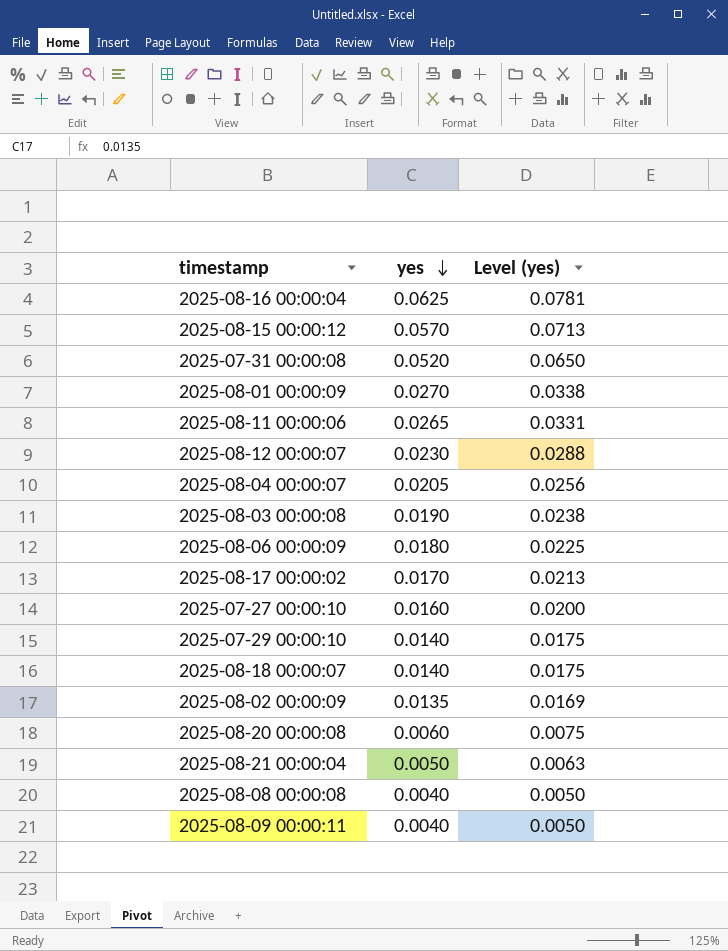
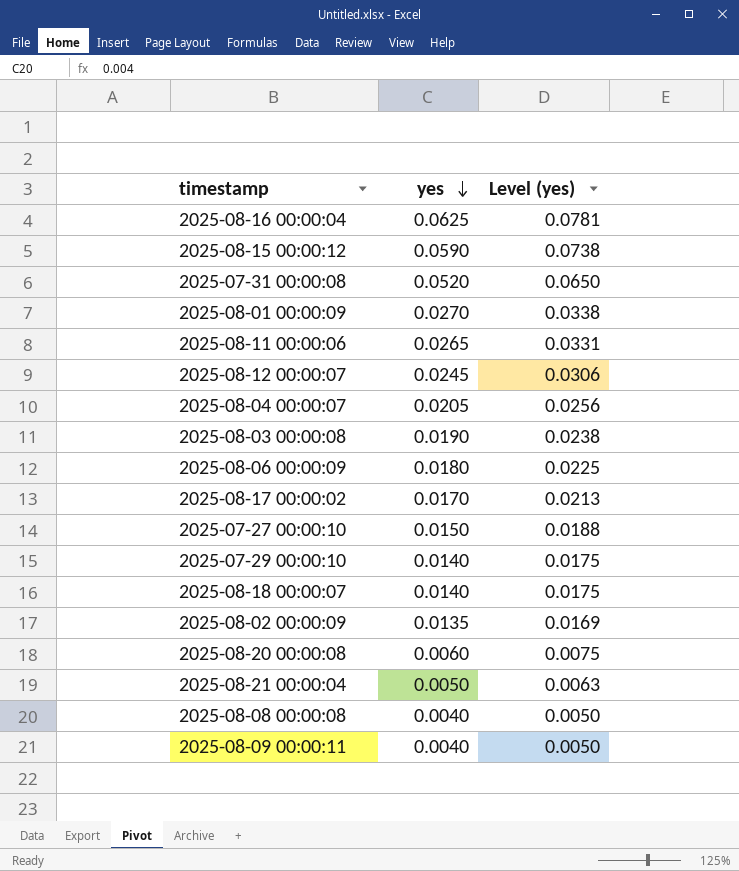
2025-08-15 00:00:12 | yes: 0.0570 -> 0.0590
2025-08-15 00:00:12 | Level (yes): 0.0713 -> 0.0738
2025-08-12 00:00:07 | yes: 0.0230 -> 0.0245
2025-08-12 00:00:07 | Level (yes): 0.0288 -> 0.0306
2025-07-27 00:00:10 | yes: 0.0160 -> 0.0150
2025-07-27 00:00:10 | Level (yes): 0.0200 -> 0.0188

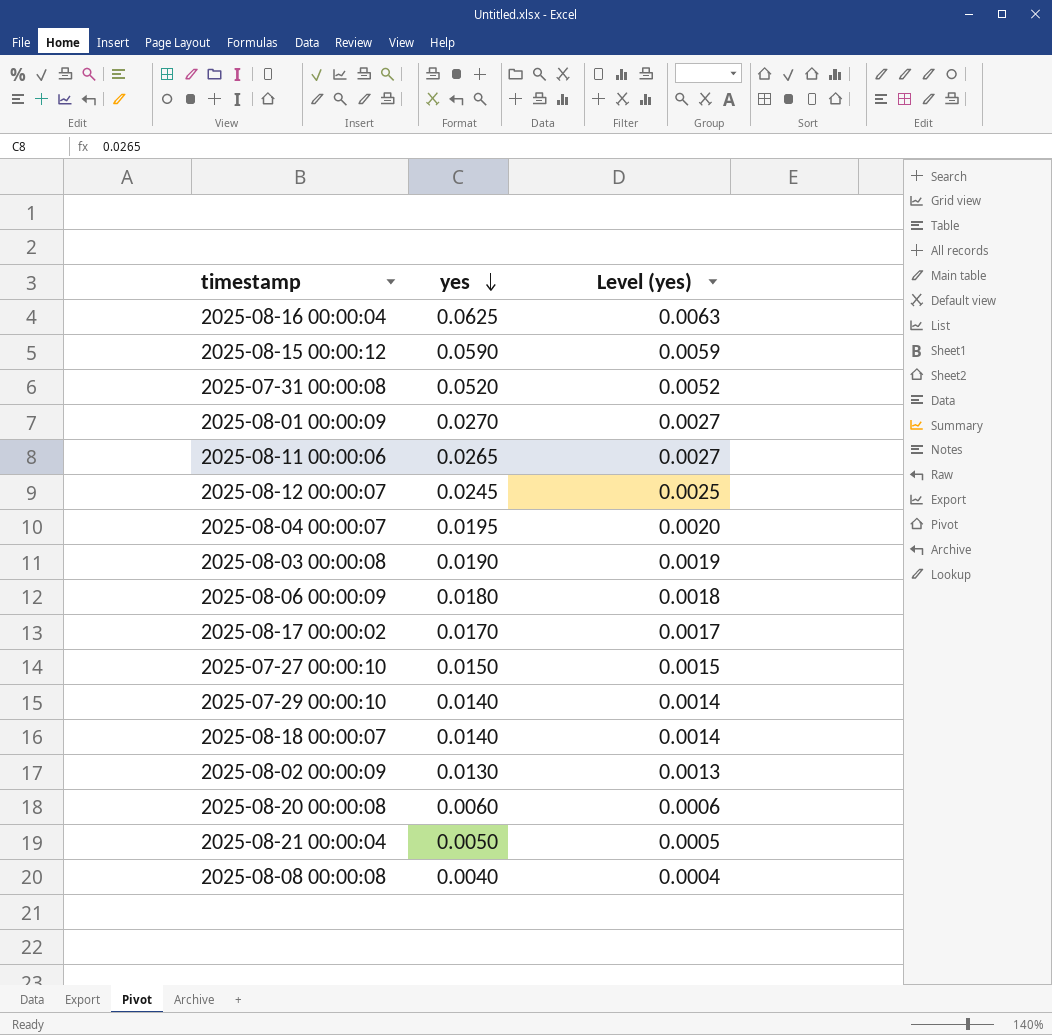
column Level (yes) | formula: [yes] * 1.25 -> [yes] * 0.1
row 2025-08-09 00:00:11: 0.0040 | 0.0050 -> none
2025-08-04 00:00:07 | yes: 0.0205 -> 0.0195
2025-08-02 00:00:09 | yes: 0.0135 -> 0.0130

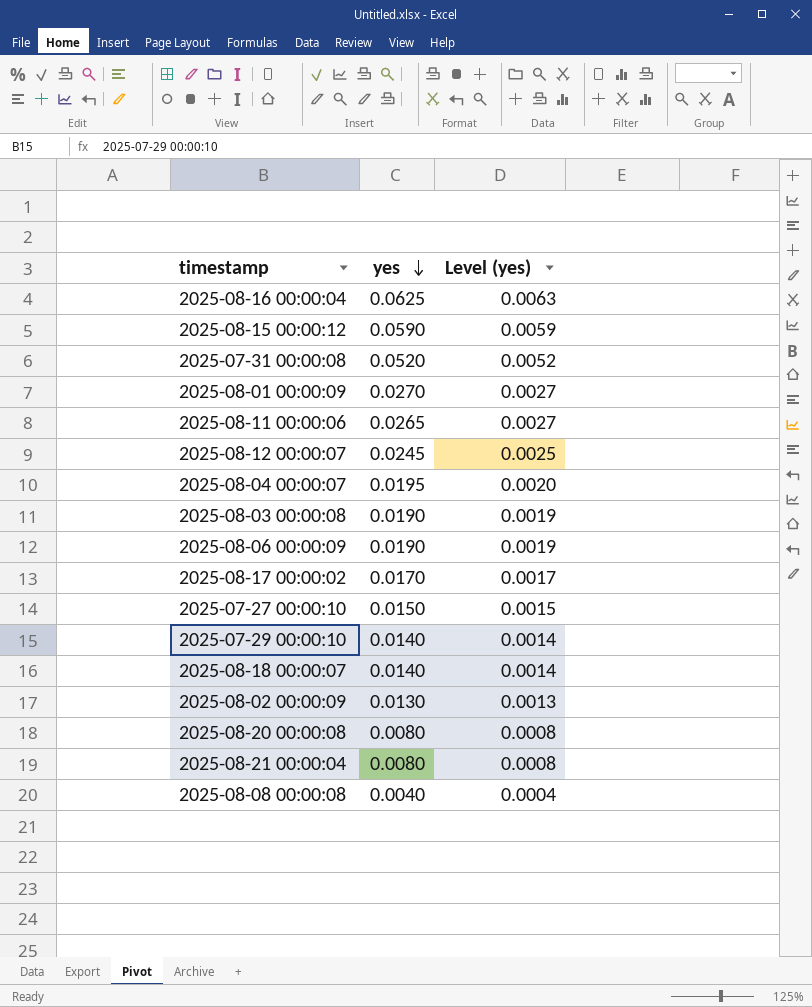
2025-08-06 00:00:09 | yes: 0.0180 -> 0.0190
2025-08-06 00:00:09 | Level (yes): 0.0018 -> 0.0019
2025-08-20 00:00:08 | yes: 0.0060 -> 0.0080
2025-08-20 00:00:08 | Level (yes): 0.0006 -> 0.0008
2025-08-21 00:00:04 | yes: 0.0050 -> 0.0080
2025-08-21 00:00:04 | Level (yes): 0.0005 -> 0.0008

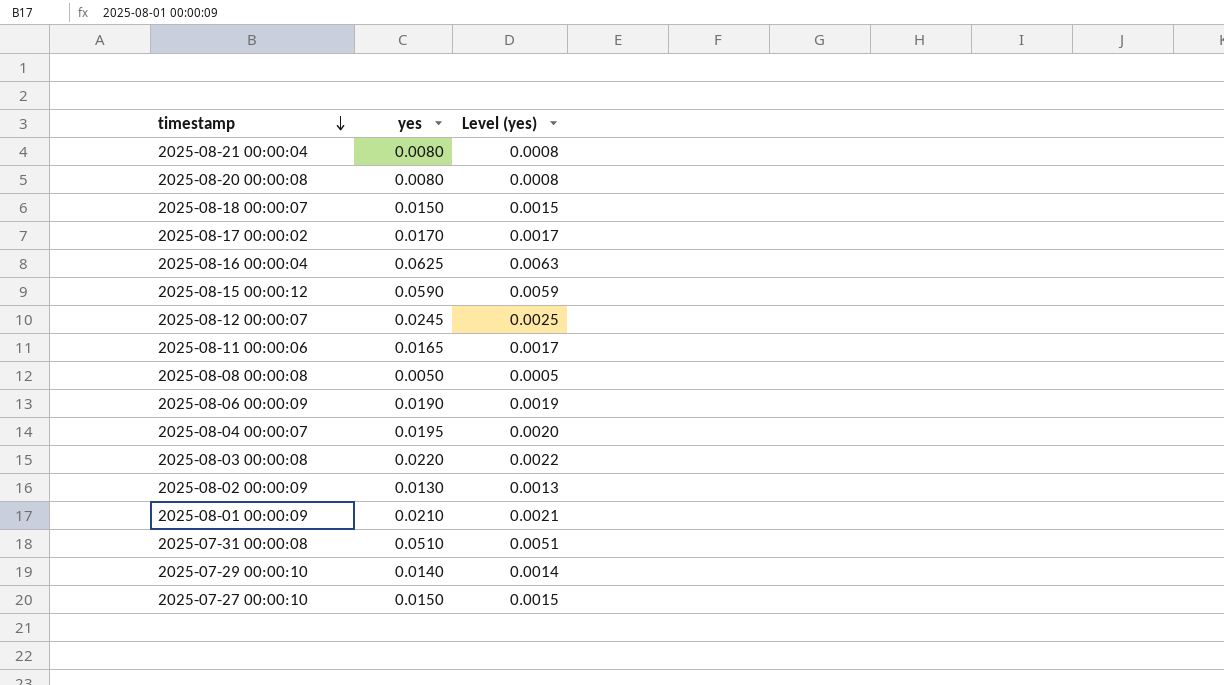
row order: yes descending -> timestamp descending
2025-08-18 00:00:07 | yes: 0.0140 -> 0.0150
2025-08-18 00:00:07 | Level (yes): 0.0014 -> 0.0015
2025-08-11 00:00:06 | yes: 0.0265 -> 0.0165
2025-08-11 00:00:06 | Level (yes): 0.0027 -> 0.0017
2025-08-08 00:00:08 | yes: 0.0040 -> 0.0050
2025-08-08 00:00:08 | Level (yes): 0.0004 -> 0.0005
2025-08-03 00:00:08 | yes: 0.0190 -> 0.0220
2025-08-03 00:00:08 | Level (yes): 0.0019 -> 0.0022
2025-08-01 00:00:09 | yes: 0.0270 -> 0.0210
2025-08-01 00:00:09 | Level (yes): 0.0027 -> 0.0021
2025-07-31 00:00:08 | yes: 0.0520 -> 0.0510
2025-07-31 00:00:08 | Level (yes): 0.0052 -> 0.0051

